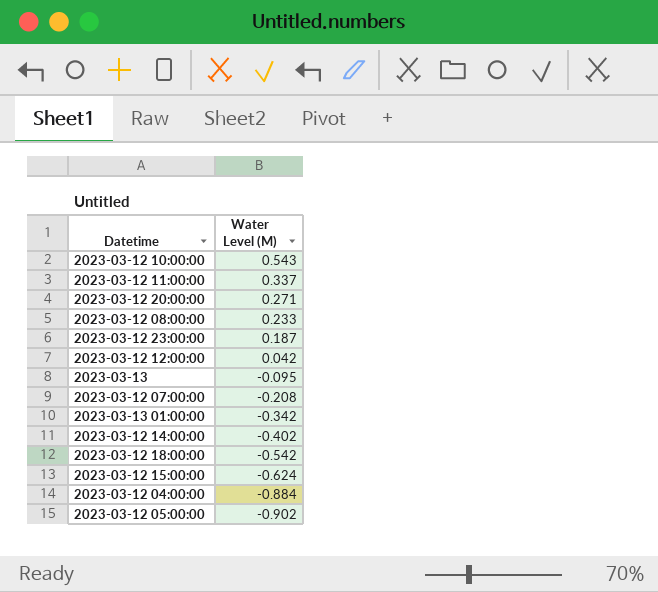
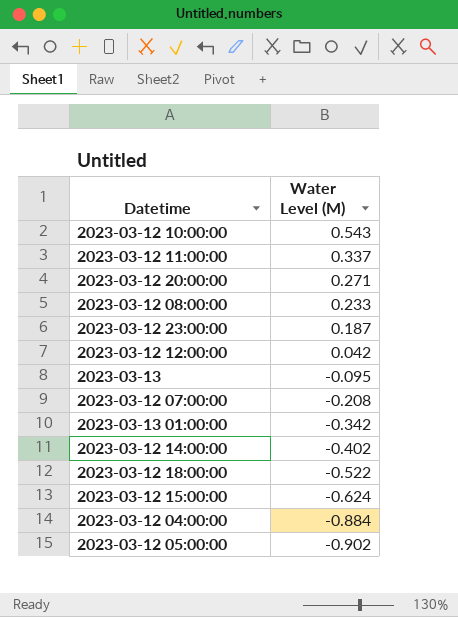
2023-03-12 18:00:00 | Water Level (M): -0.542 -> -0.522

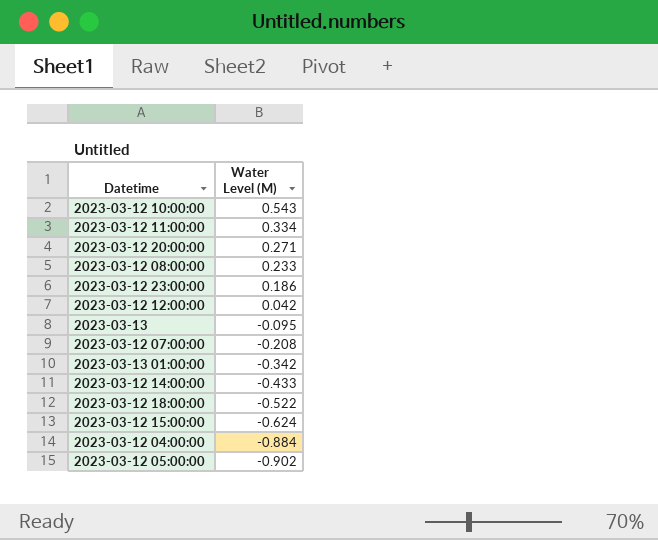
2023-03-12 11:00:00 | Water Level (M): 0.337 -> 0.334
2023-03-12 23:00:00 | Water Level (M): 0.187 -> 0.186
2023-03-12 14:00:00 | Water Level (M): -0.402 -> -0.433

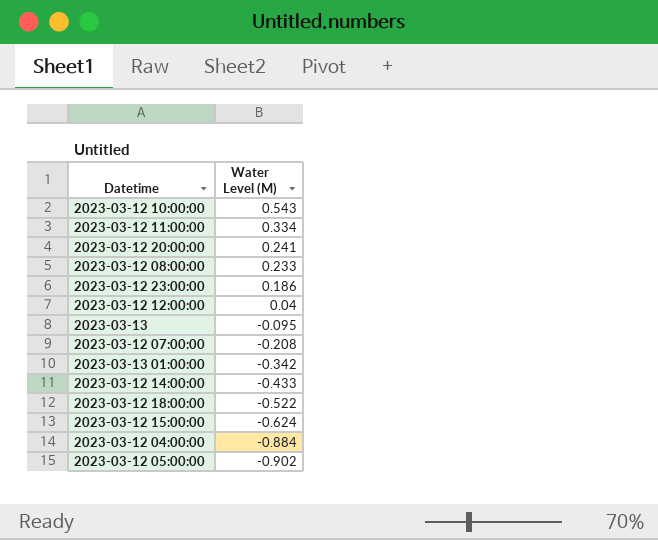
2023-03-12 20:00:00 | Water Level (M): 0.271 -> 0.241
2023-03-12 12:00:00 | Water Level (M): 0.042 -> 0.04

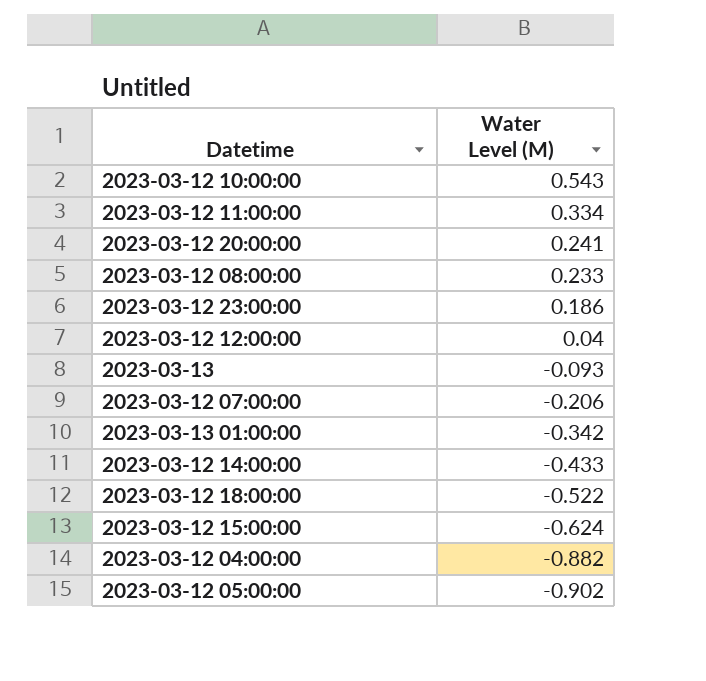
2023-03-13 | Water Level (M): -0.095 -> -0.093
2023-03-12 07:00:00 | Water Level (M): -0.208 -> -0.206
2023-03-12 04:00:00 | Water Level (M): -0.884 -> -0.882

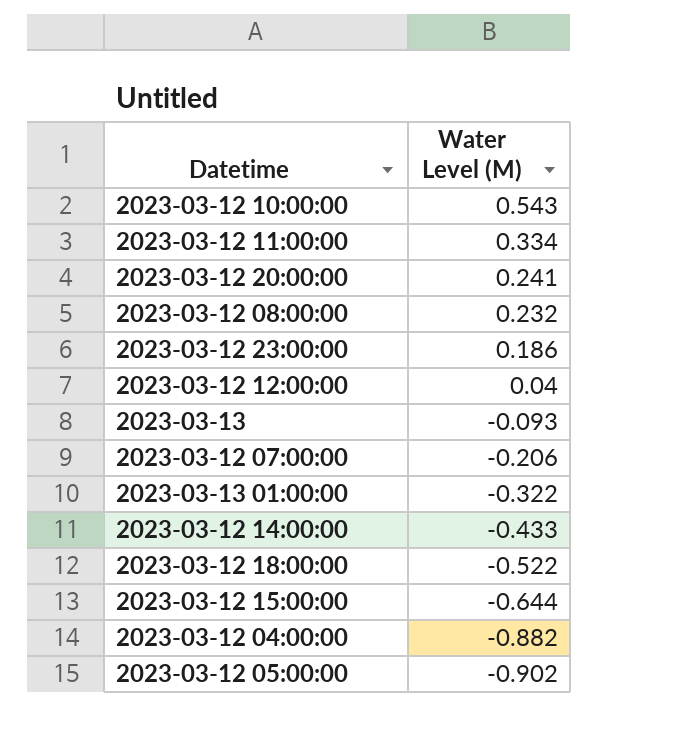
2023-03-12 08:00:00 | Water Level (M): 0.233 -> 0.232
2023-03-13 01:00:00 | Water Level (M): -0.342 -> -0.322
2023-03-12 15:00:00 | Water Level (M): -0.624 -> -0.644

